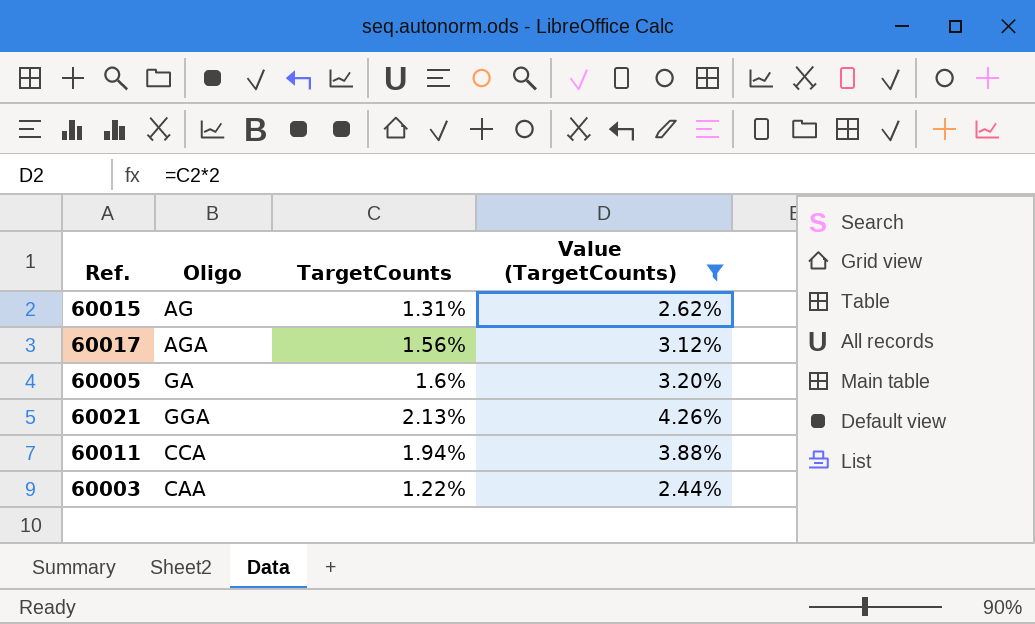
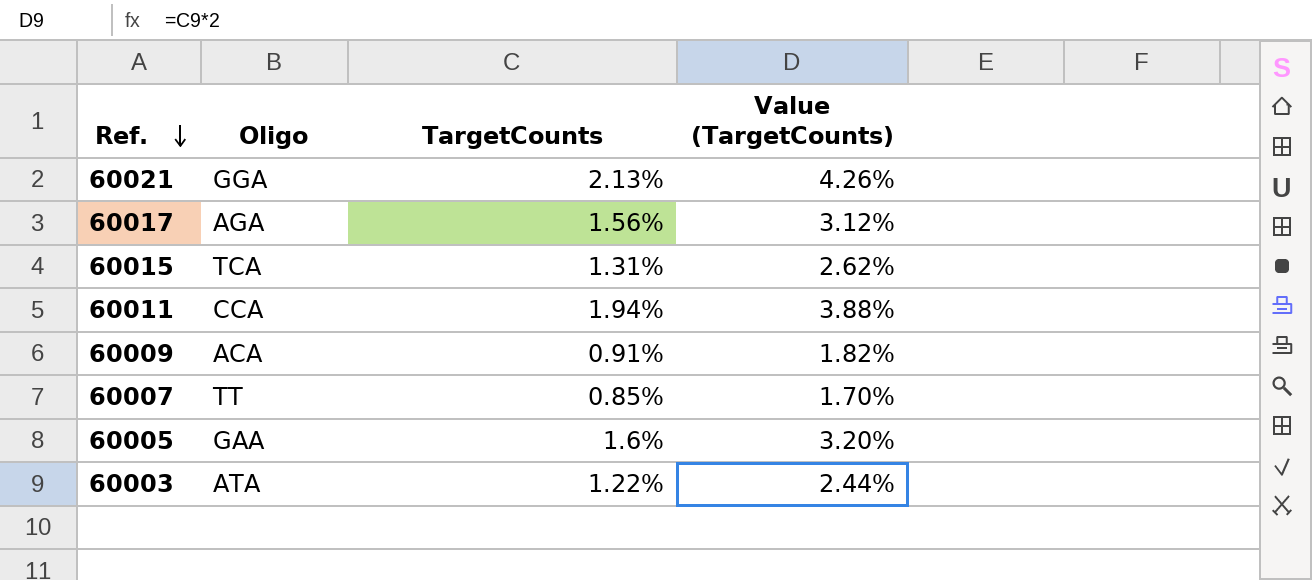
filter: Value (TargetCounts) >= 2.44% -> none
row order: none -> Ref. descending
60015 | Oligo: AG -> TCA
60005 | Oligo: GA -> GAA
60003 | Oligo: CAA -> ATA

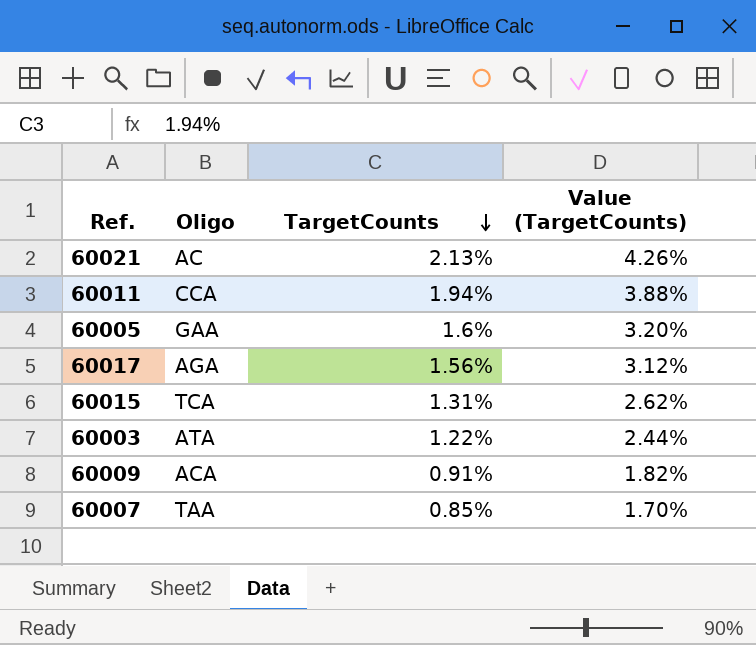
row order: Ref. descending -> TargetCounts descending
60021 | Oligo: GGA -> AC
60007 | Oligo: TT -> TAA

